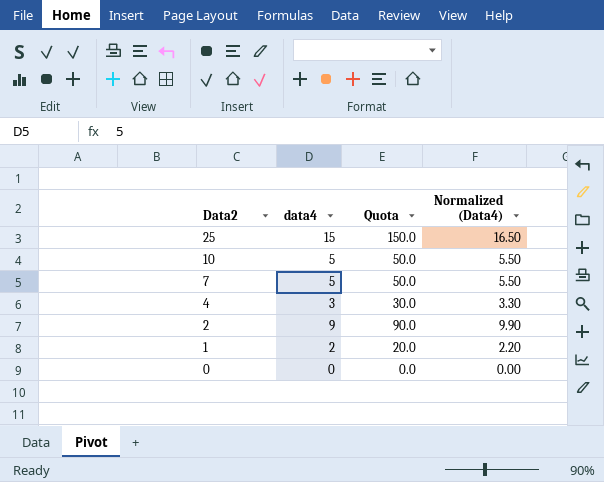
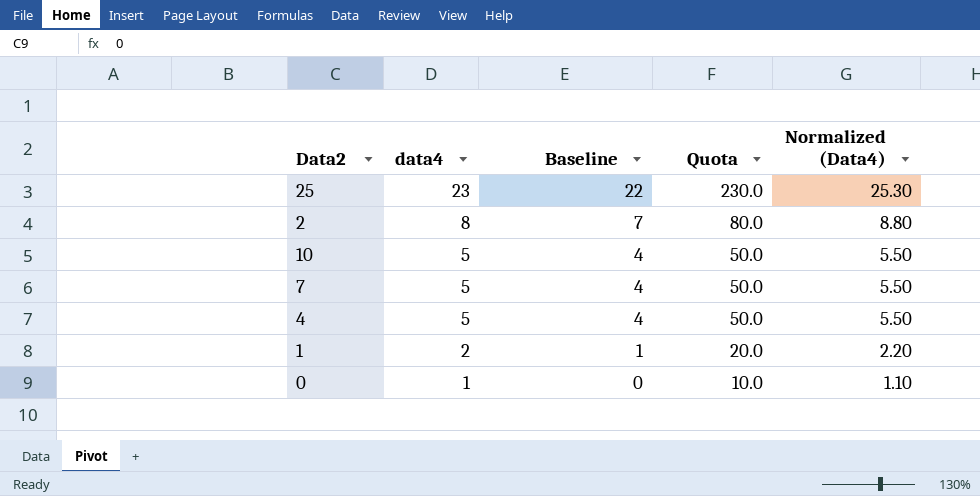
row order: Data2 descending -> data4 descending
column Baseline | formula: none -> [data4] - 1
25 | data4: 15 -> 23
25 | Quota: 150.0 -> 230.0
25 | Normalized (Data4): 16.50 -> 25.30
2 | data4: 9 -> 8
2 | Quota: 90.0 -> 80.0
2 | Normalized (Data4): 9.90 -> 8.80
4 | data4: 3 -> 5
4 | Quota: 30.0 -> 50.0
4 | Normalized (Data4): 3.30 -> 5.50
0 | data4: 0 -> 1
0 | Quota: 0.0 -> 10.0
0 | Normalized (Data4): 0.00 -> 1.10

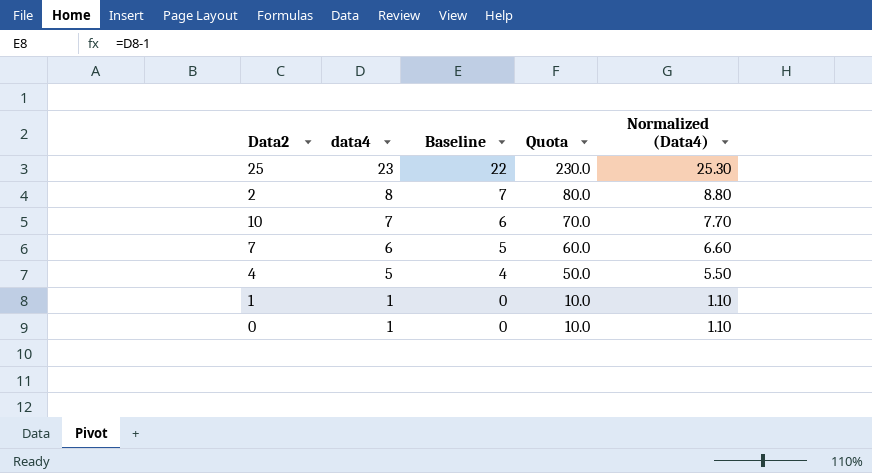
10 | data4: 5 -> 7
10 | Baseline: 4 -> 6
10 | Quota: 50.0 -> 70.0
10 | Normalized (Data4): 5.50 -> 7.70
7 | data4: 5 -> 6
7 | Baseline: 4 -> 5
7 | Quota: 50.0 -> 60.0
7 | Normalized (Data4): 5.50 -> 6.60
1 | data4: 2 -> 1
1 | Baseline: 1 -> 0
1 | Quota: 20.0 -> 10.0
1 | Normalized (Data4): 2.20 -> 1.10

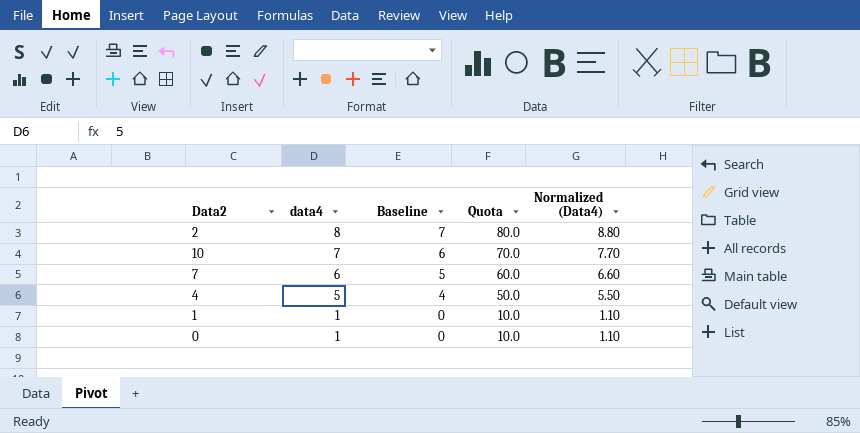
row 25: 23 | 22 | 230.0 | 25.30 -> none

